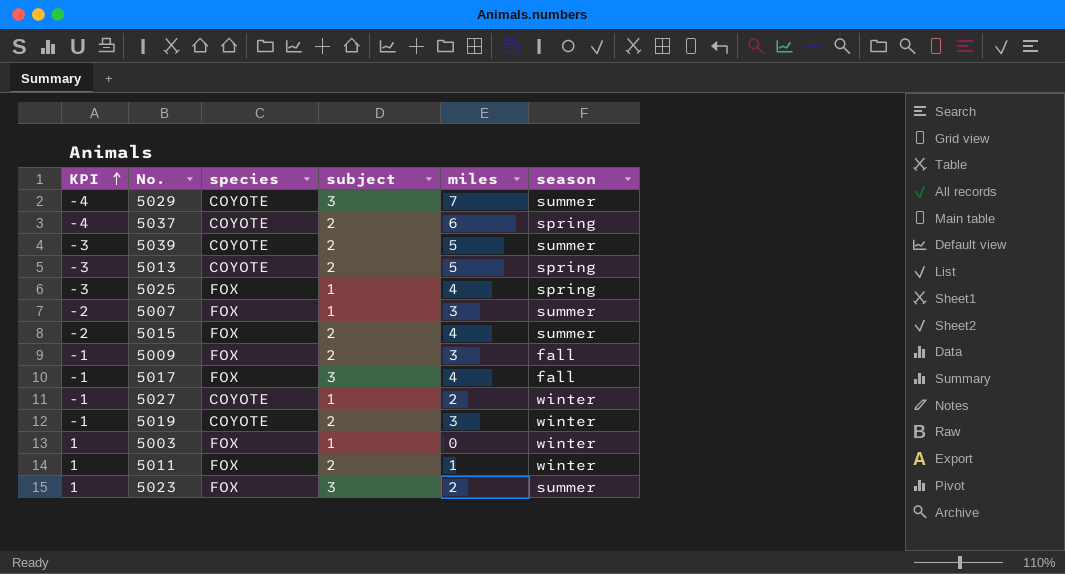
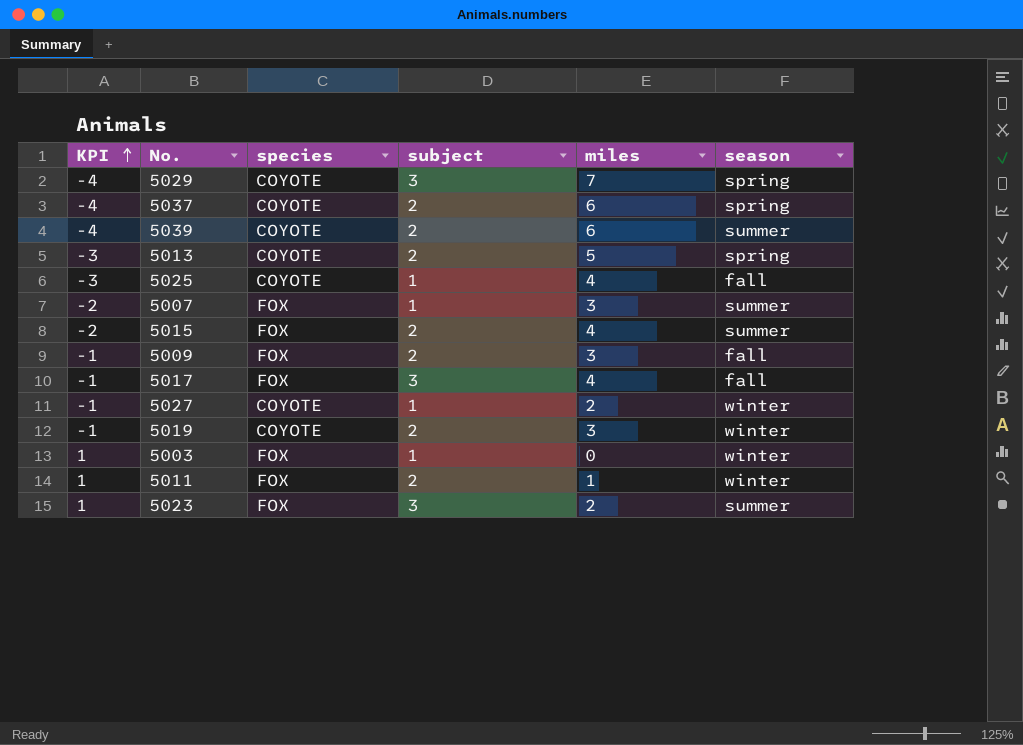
5029 | season: summer -> spring
5039 | KPI: -3 -> -4
5039 | miles: 5 -> 6
5025 | species: FOX -> COYOTE
5025 | season: spring -> fall

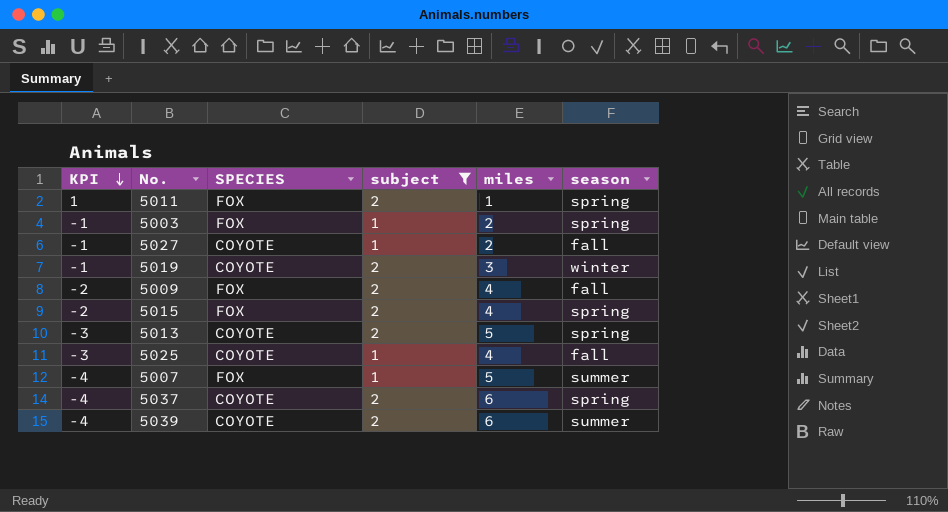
filter: none -> subject != 3
row order: KPI ascending -> KPI descending
column name: species -> SPECIES
5011 | season: winter -> spring
5003 | KPI: 1 -> -1
5003 | miles: 0 -> 2
5003 | season: winter -> spring
5027 | season: winter -> fall
5009 | KPI: -1 -> -2
5009 | miles: 3 -> 4
5015 | season: summer -> spring
5007 | KPI: -2 -> -4
5007 | miles: 3 -> 5

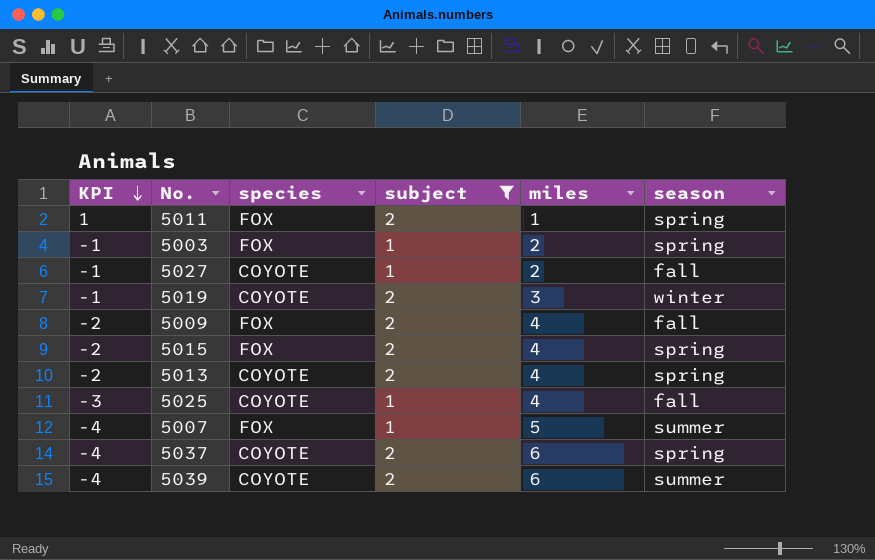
column name: SPECIES -> species
5013 | KPI: -3 -> -2
5013 | miles: 5 -> 4

